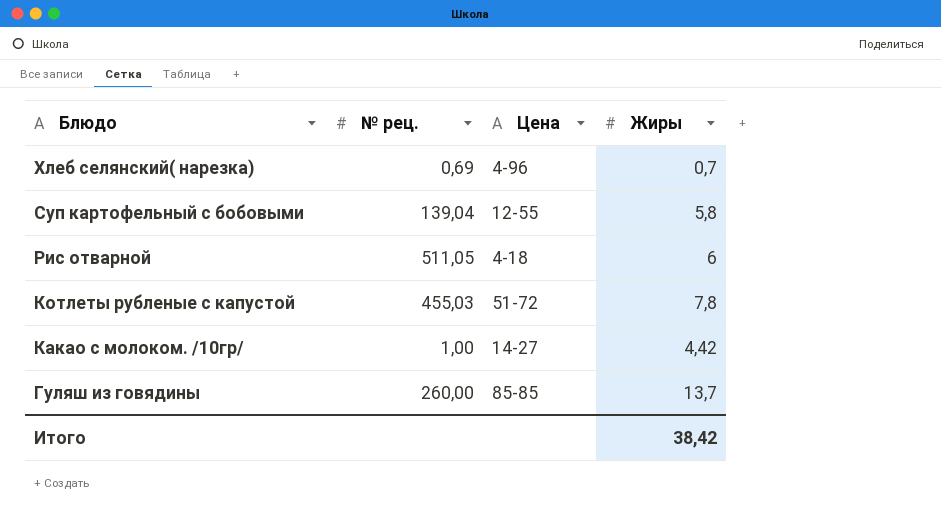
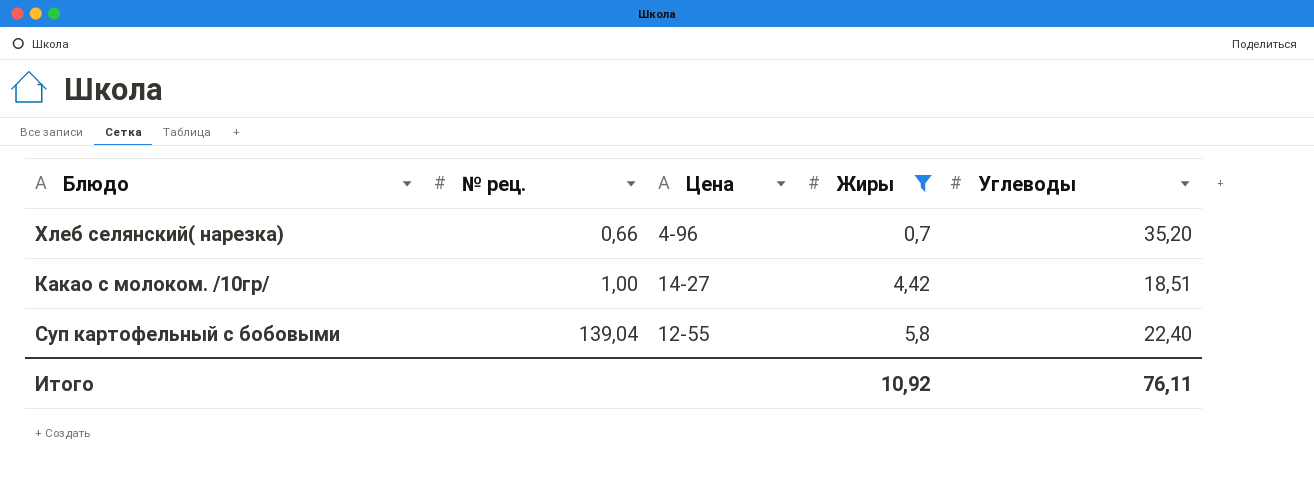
filter: none -> Жиры <= 5,8
row order: Блюдо descending -> № рец. ascending
column Углеводы | position: none -> 5
Хлеб селянский( нарезка) | № рец.: 0,69 -> 0,66
Итого | Жиры: 38,42 -> 10,92

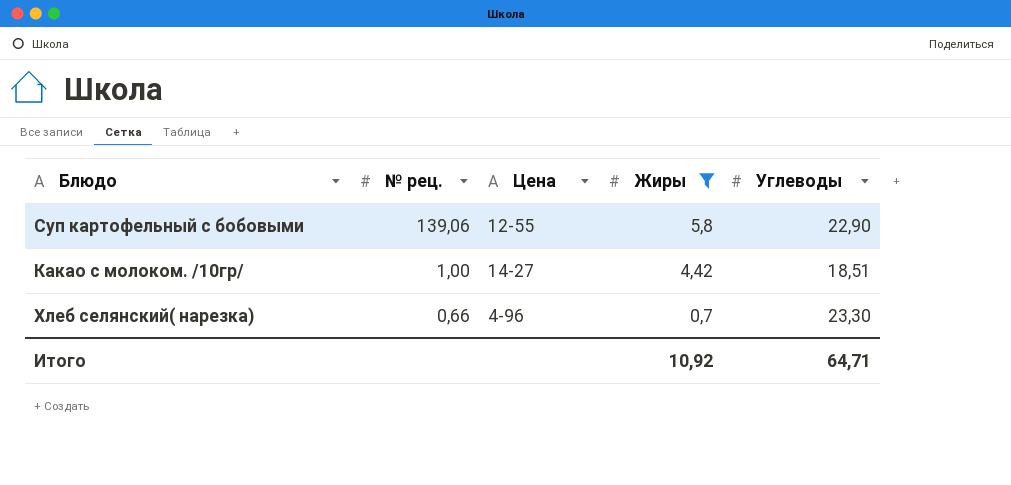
row order: № рец. ascending -> № рец. descending
Суп картофельный с бобовыми | № рец.: 139,04 -> 139,06
Суп картофельный с бобовыми | Углеводы: 22,40 -> 22,90
Хлеб селянский( нарезка) | Углеводы: 35,20 -> 23,30
Итого | Углеводы: 76,11 -> 64,71

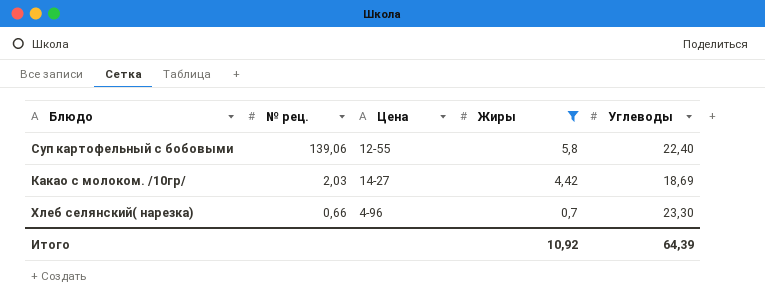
Суп картофельный с бобовыми | Углеводы: 22,90 -> 22,40
Какао с молоком. /10гр/ | № рец.: 1,00 -> 2,03
Какао с молоком. /10гр/ | Углеводы: 18,51 -> 18,69
Итого | Углеводы: 64,71 -> 64,39

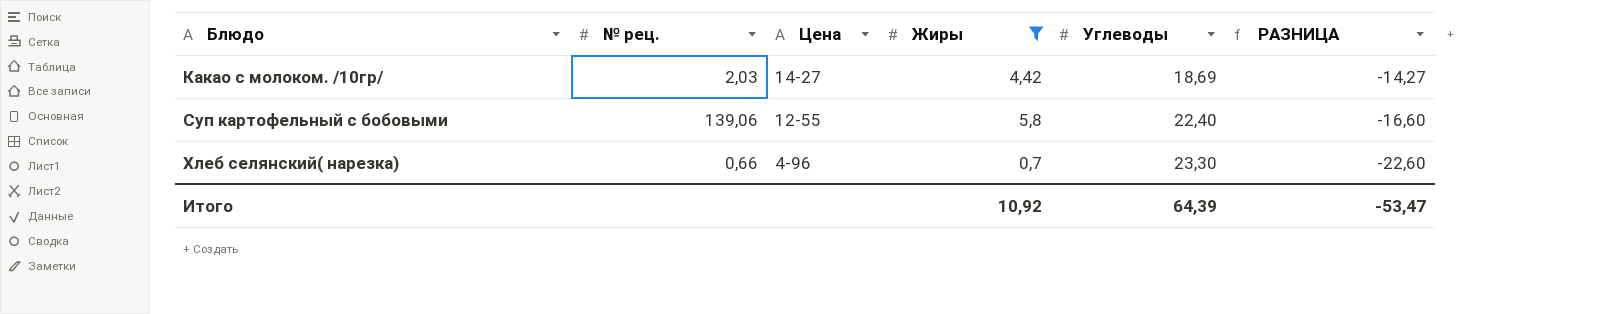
row order: № рец. descending -> Блюдо ascending
column РАЗНИЦА | formula: none -> [Жиры] - [Углеводы]

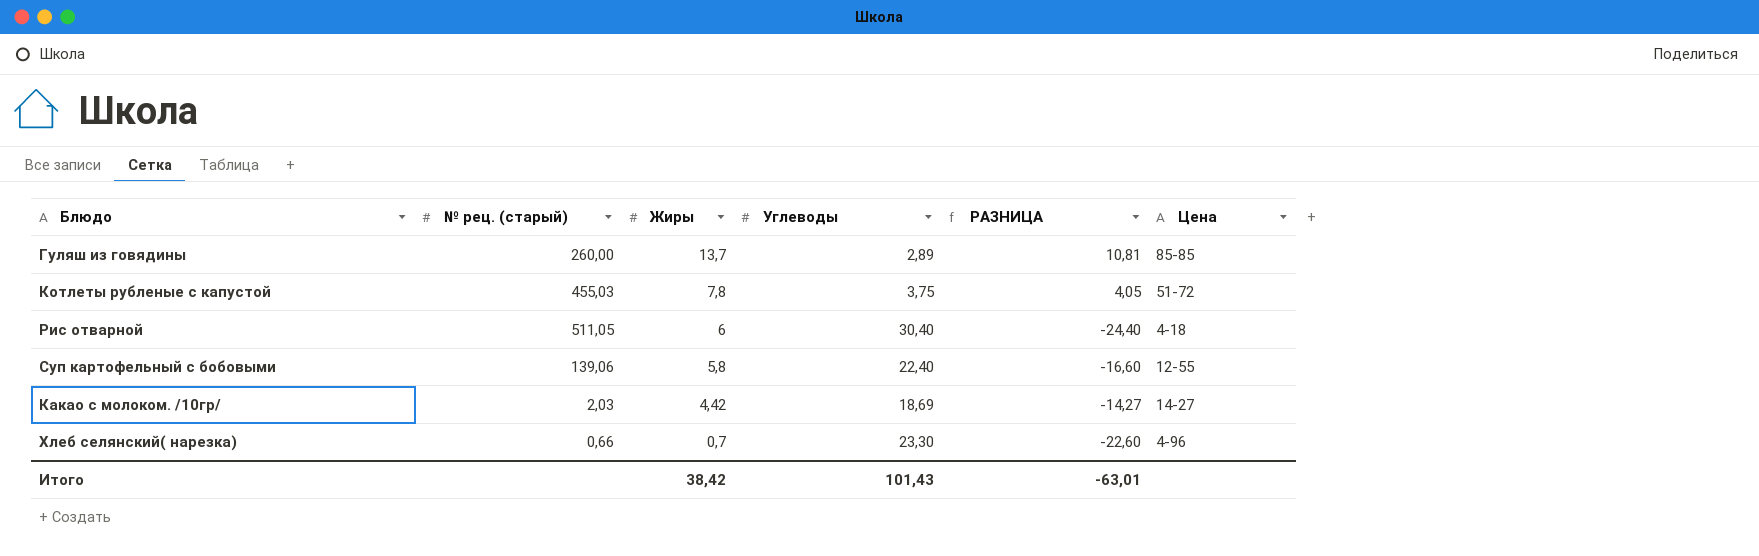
filter: Жиры <= 5,8 -> none
row order: Блюдо ascending -> Жиры descending
column name: № рец. -> № рец. (старый)
column Цена | position: 3 -> 6
Итого | Жиры: 10,92 -> 38,42
Итого | Углеводы: 64,39 -> 101,43
Итого | РАЗНИЦА: -53,47 -> -63,01

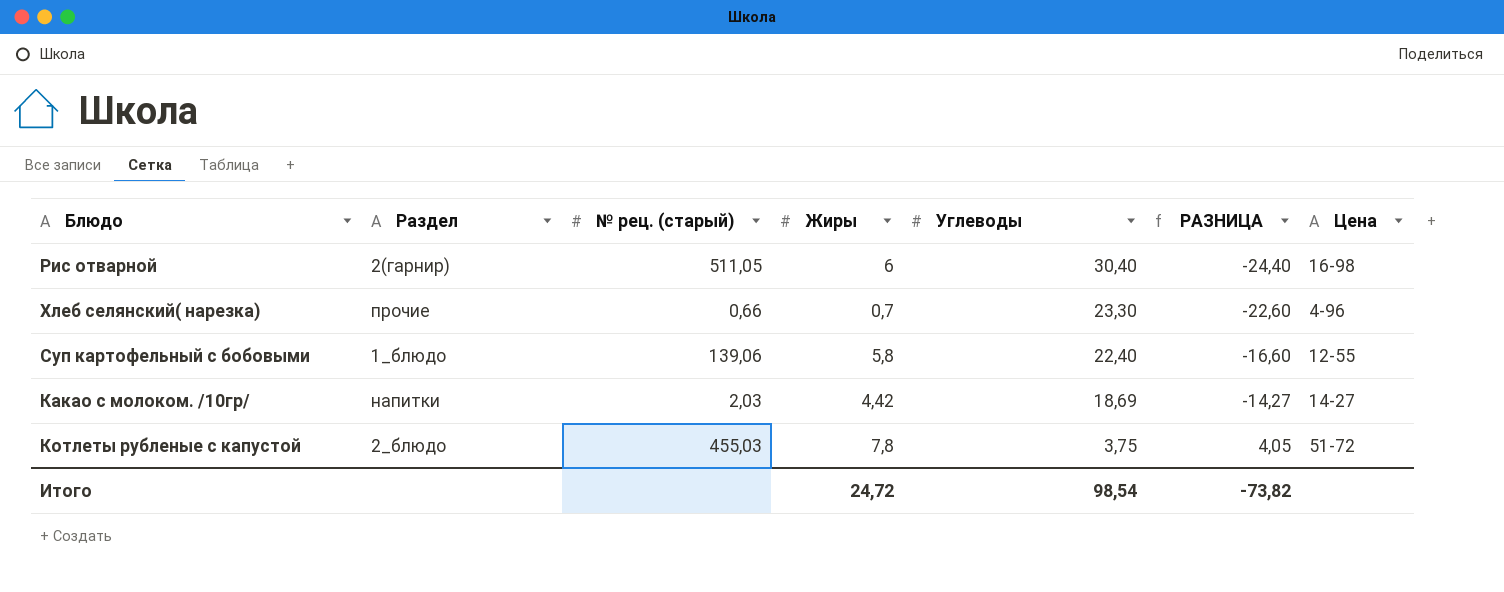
row order: Жиры descending -> Углеводы descending
column Раздел | position: none -> 2
row Гуляш из говядины: 260,00 | 13,7 | 2,89 | 10,81 | 85-85 -> none
Рис отварной | Цена: 4-18 -> 16-98
Итого | Жиры: 38,42 -> 24,72
Итого | Углеводы: 101,43 -> 98,54
Итого | РАЗНИЦА: -63,01 -> -73,82

